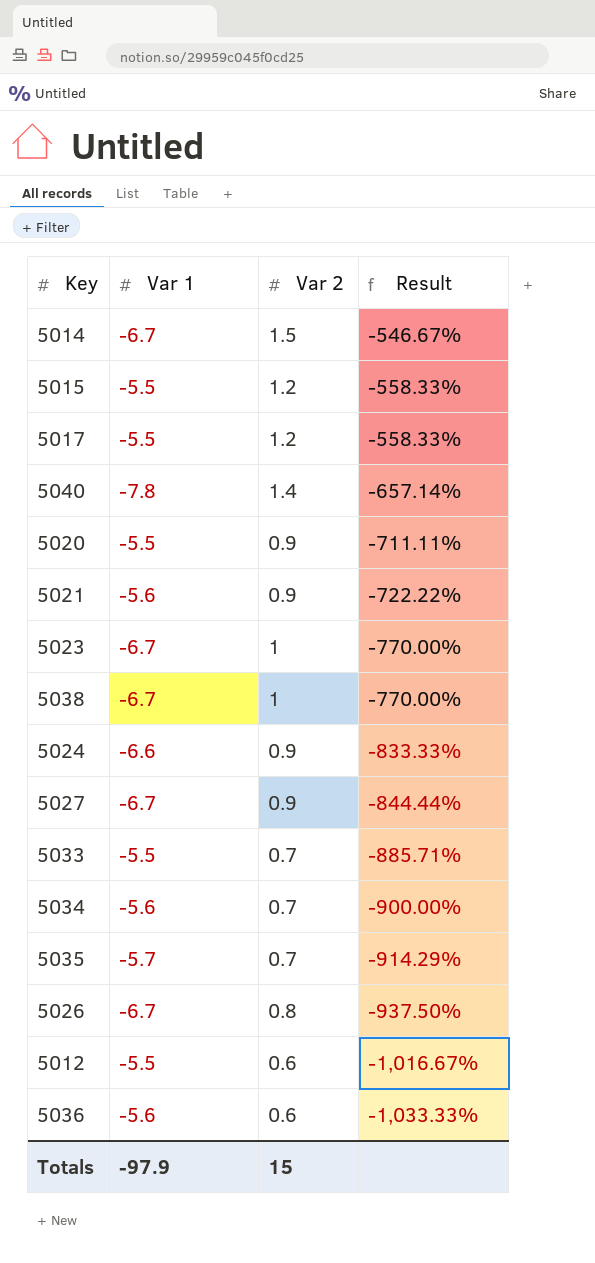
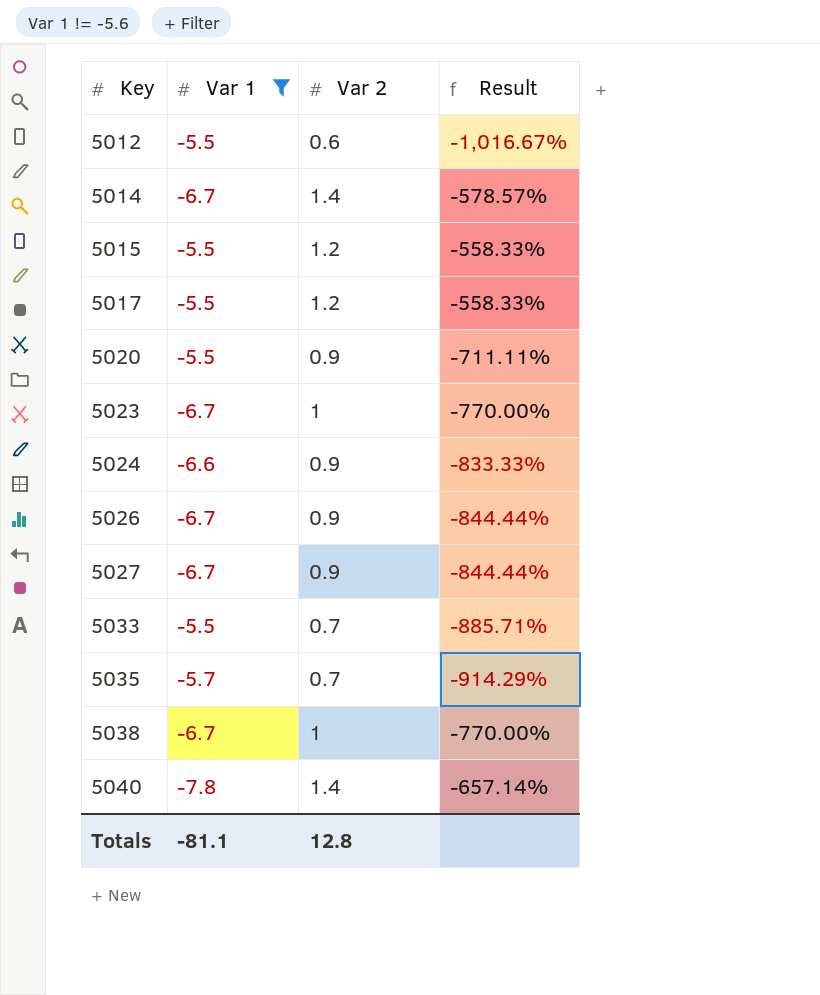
filter: none -> Var 1 != -5.6
row order: Result descending -> Key ascending
5014 | Var 2: 1.5 -> 1.4
5014 | Result: -546.67% -> -578.57%
5026 | Var 2: 0.8 -> 0.9
5026 | Result: -937.50% -> -844.44%
Totals | Var 1: -97.9 -> -81.1
Totals | Var 2: 15 -> 12.8

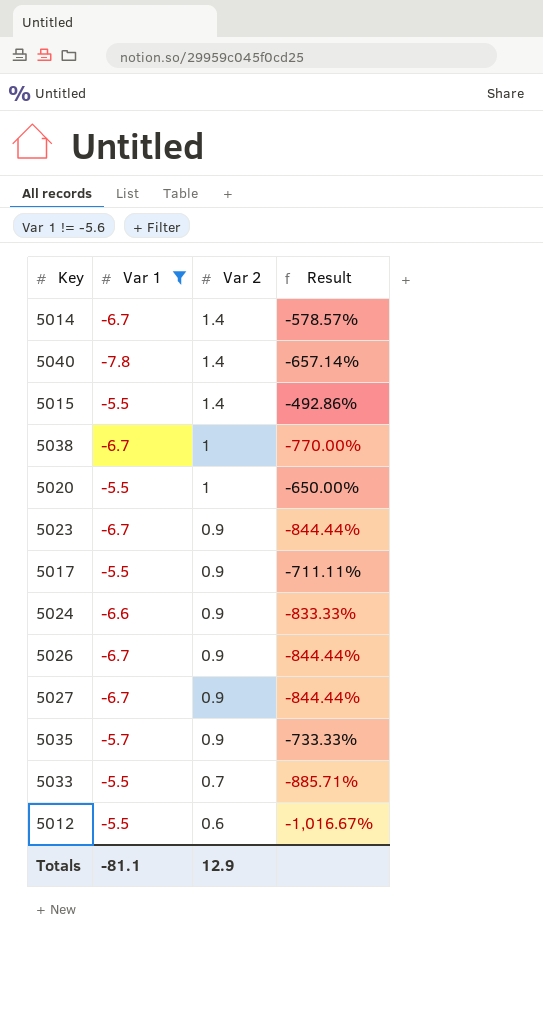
row order: Key ascending -> Var 2 descending
5015 | Var 2: 1.2 -> 1.4
5015 | Result: -558.33% -> -492.86%
5020 | Var 2: 0.9 -> 1
5020 | Result: -711.11% -> -650.00%
5023 | Var 2: 1 -> 0.9
5023 | Result: -770.00% -> -844.44%
5017 | Var 2: 1.2 -> 0.9
5017 | Result: -558.33% -> -711.11%
5035 | Var 2: 0.7 -> 0.9
5035 | Result: -914.29% -> -733.33%
Totals | Var 2: 12.8 -> 12.9

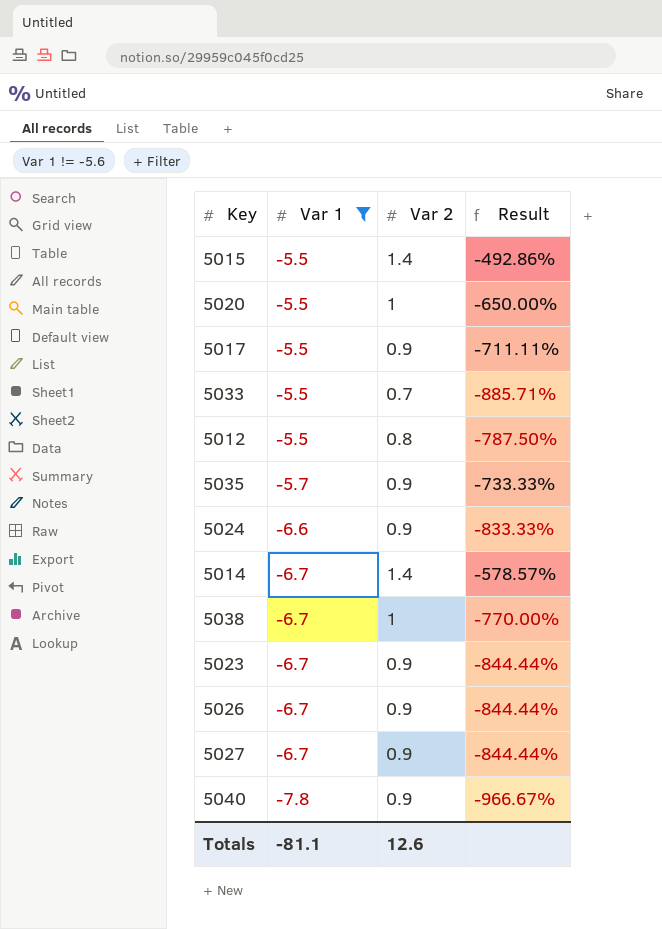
row order: Var 2 descending -> Var 1 descending
5012 | Var 2: 0.6 -> 0.8
5012 | Result: -1,016.67% -> -787.50%
5040 | Var 2: 1.4 -> 0.9
5040 | Result: -657.14% -> -966.67%
Totals | Var 2: 12.9 -> 12.6

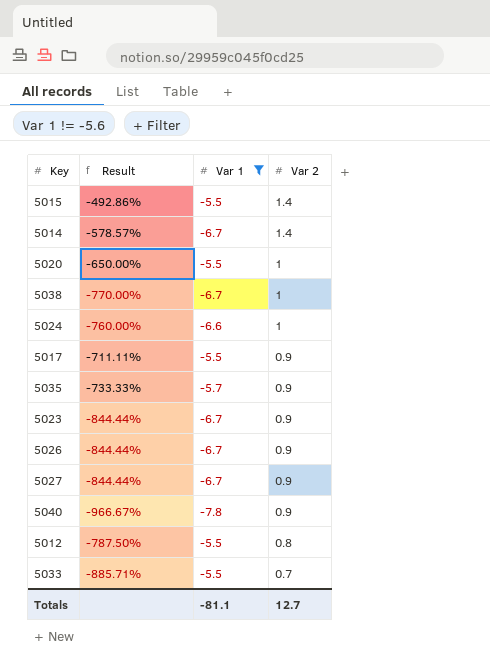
row order: Var 1 descending -> Var 2 descending
column Result | position: 4 -> 2
5024 | Result: -833.33% -> -760.00%
5024 | Var 2: 0.9 -> 1
Totals | Var 2: 12.6 -> 12.7

